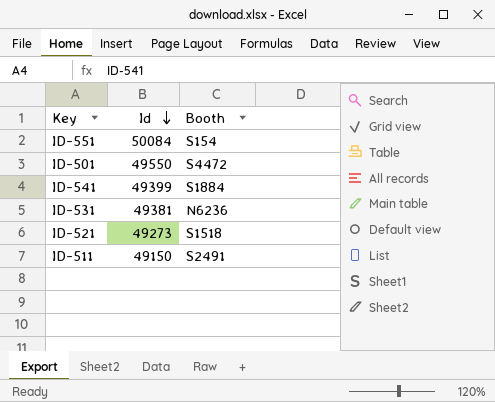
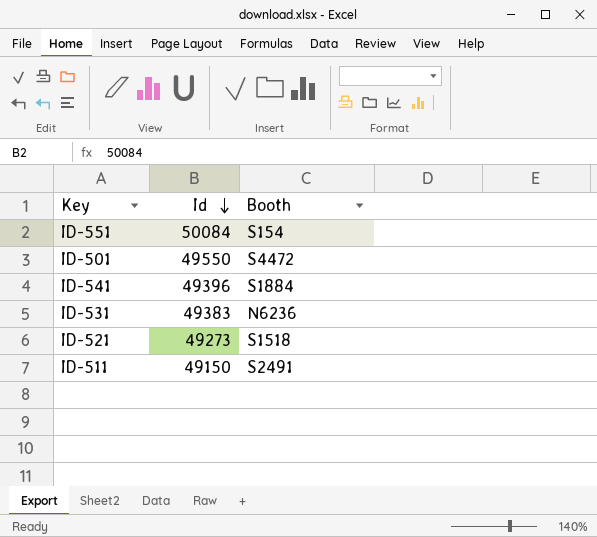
ID-541 | Id: 49399 -> 49396
ID-531 | Id: 49381 -> 49383

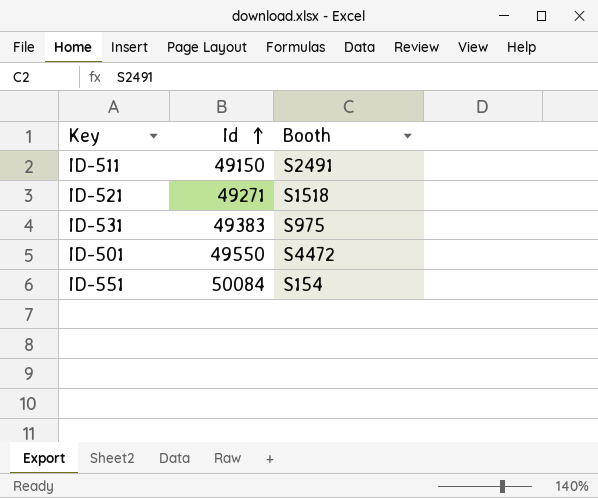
row order: Id descending -> Id ascending
row ID-541: 49396 | S1884 -> none
ID-521 | Id: 49273 -> 49271
ID-531 | Booth: N6236 -> S975

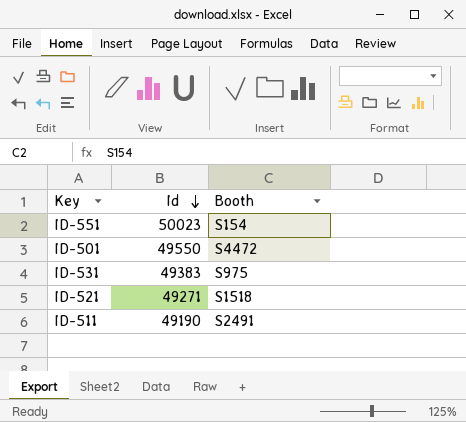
row order: Id ascending -> Id descending
ID-551 | Id: 50084 -> 50023
ID-511 | Id: 49150 -> 49190

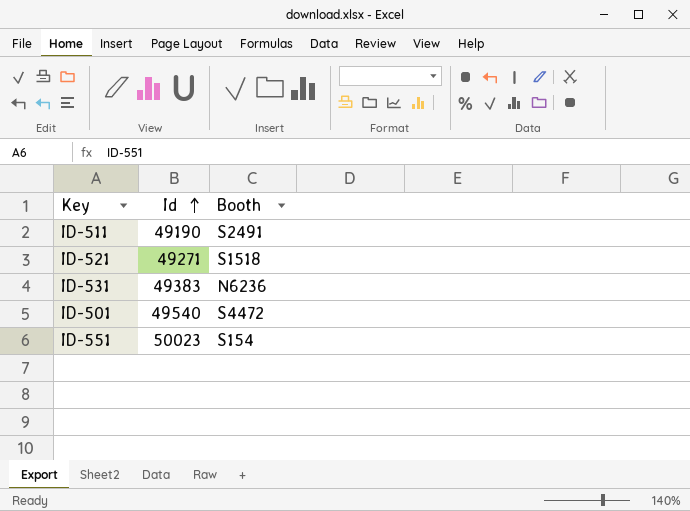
row order: Id descending -> Id ascending
ID-531 | Booth: S975 -> N6236
ID-501 | Id: 49550 -> 49540

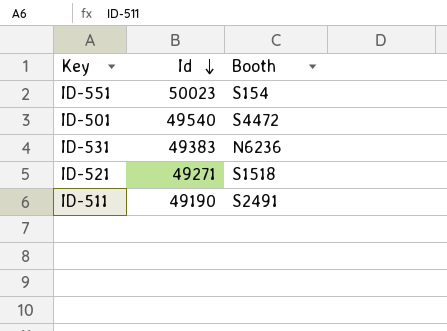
row order: Id ascending -> Id descending

